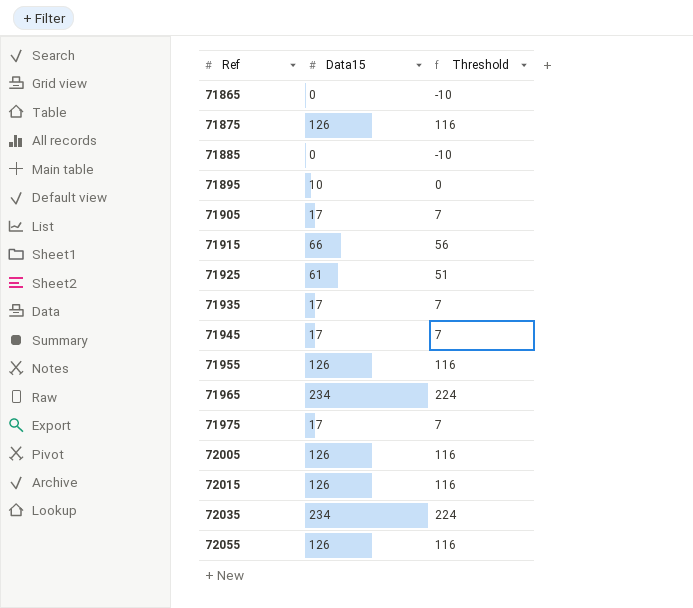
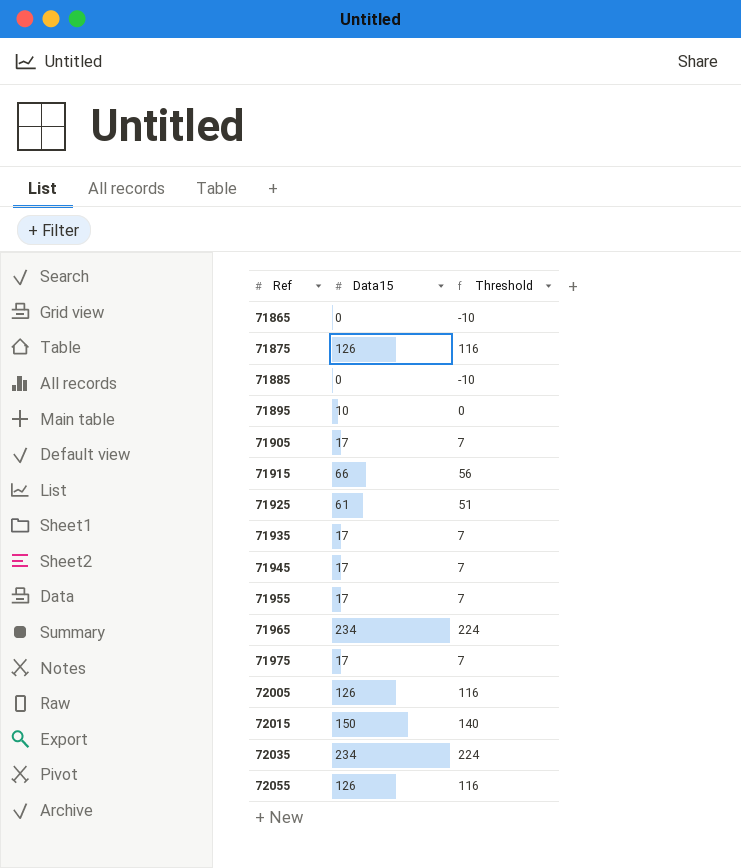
71955 | Data15: 126 -> 17
71955 | Threshold: 116 -> 7
72015 | Data15: 126 -> 150
72015 | Threshold: 116 -> 140

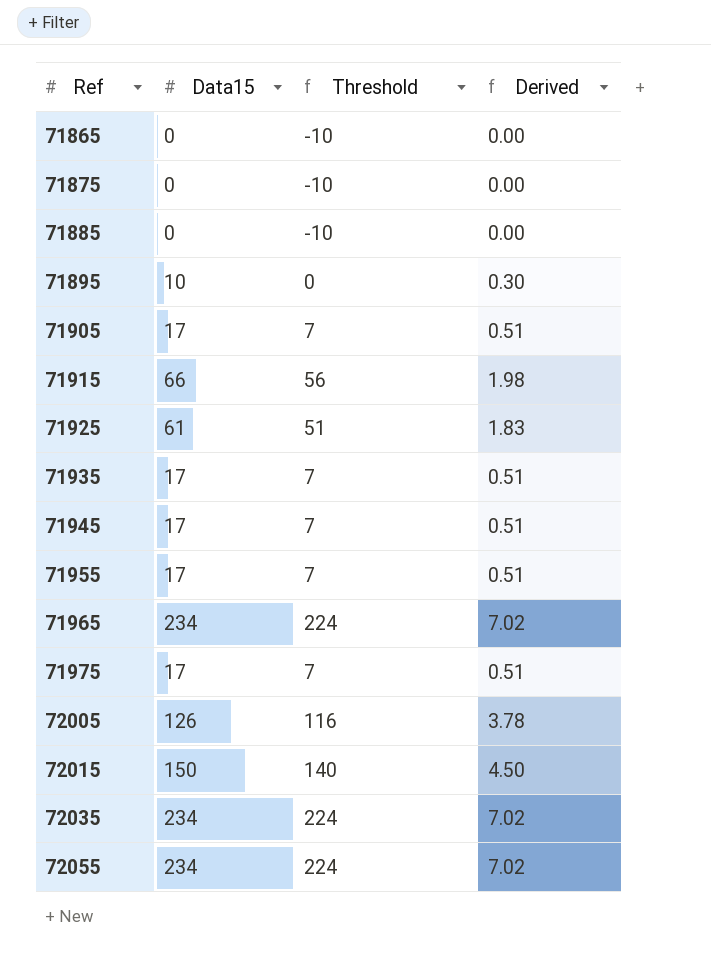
column Derived | formula: none -> [Data15] * 0.03
71875 | Data15: 126 -> 0
71875 | Threshold: 116 -> -10
72055 | Data15: 126 -> 234
72055 | Threshold: 116 -> 224

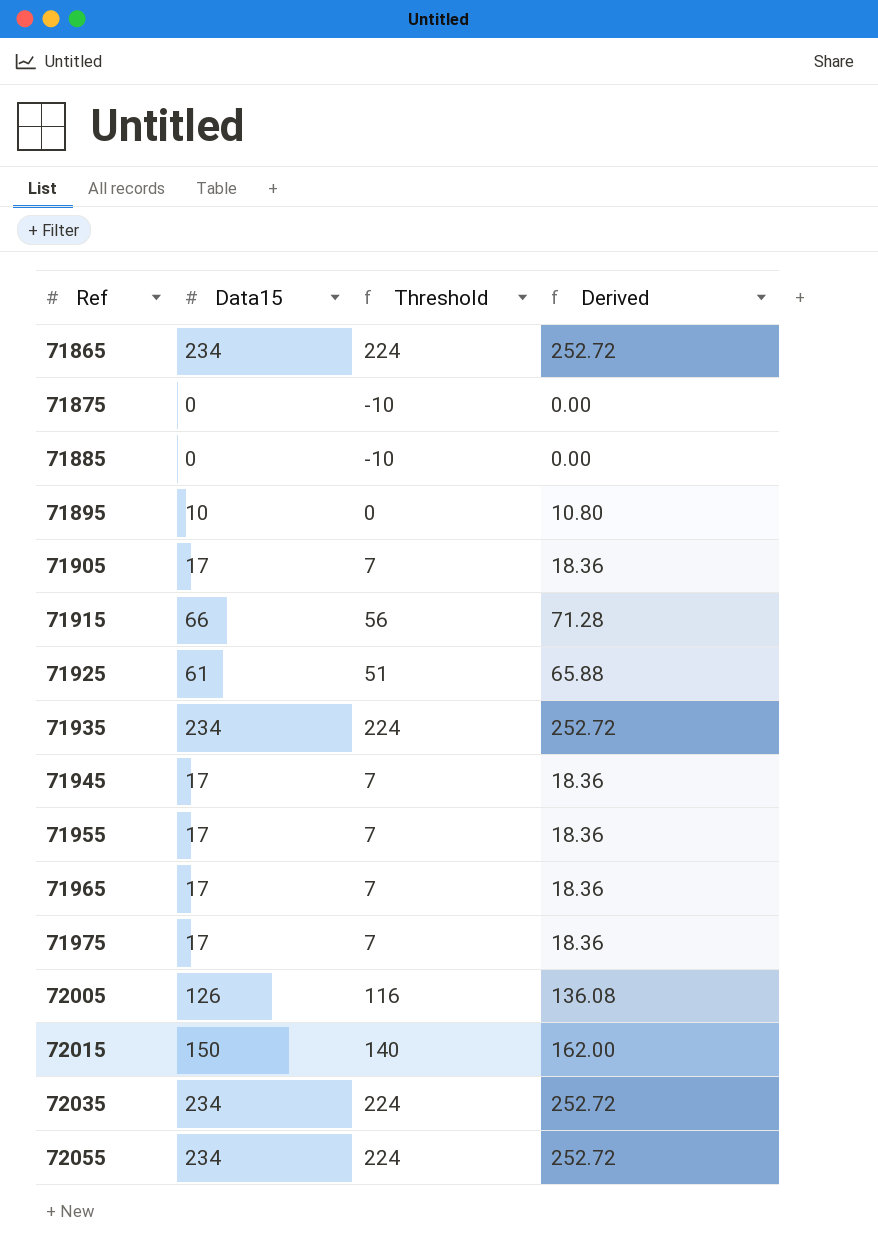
column Derived | formula: [Data15] * 0.03 -> [Data15] * 1.08
71865 | Data15: 0 -> 234
71865 | Threshold: -10 -> 224
71935 | Data15: 17 -> 234
71935 | Threshold: 7 -> 224
71965 | Data15: 234 -> 17
71965 | Threshold: 224 -> 7

